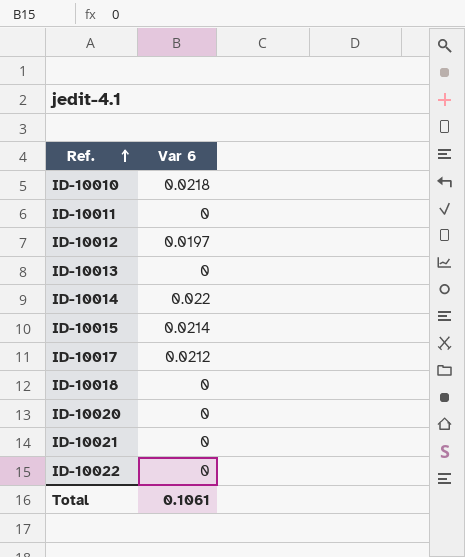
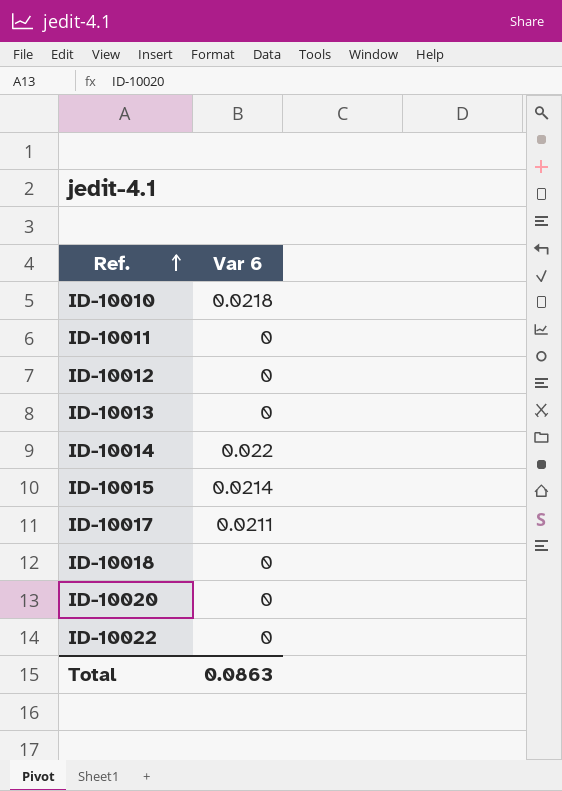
row ID-10021: 0 -> none
ID-10012 | Var 6: 0.0197 -> 0
ID-10017 | Var 6: 0.0212 -> 0.0211
Total | Var 6: 0.1061 -> 0.0863

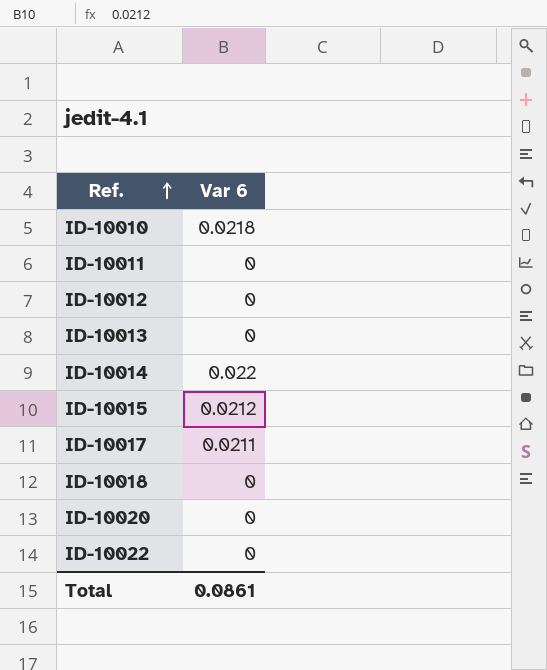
ID-10015 | Var 6: 0.0214 -> 0.0212
Total | Var 6: 0.0863 -> 0.0861

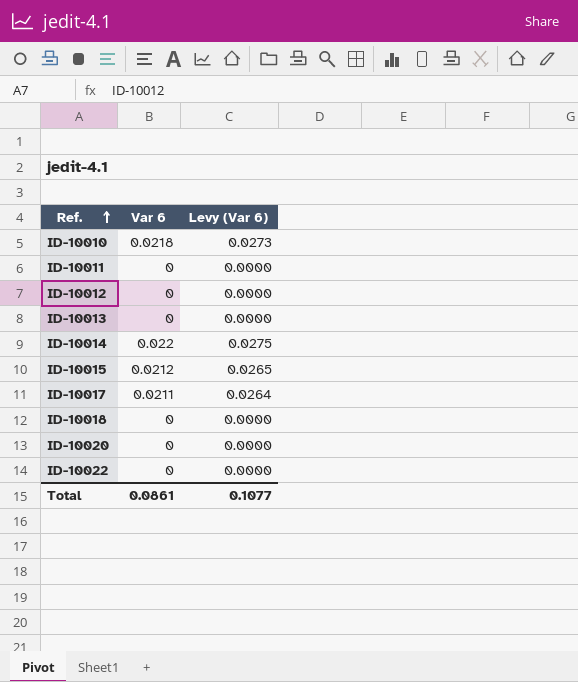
column Levy (Var 6) | formula: none -> [Var 6] * 1.25

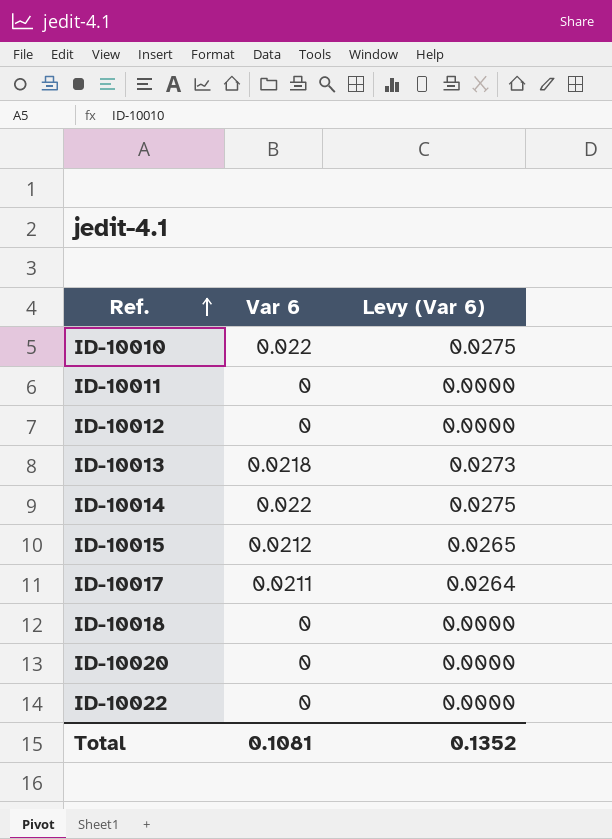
ID-10010 | Var 6: 0.0218 -> 0.022
ID-10010 | Levy (Var 6): 0.0273 -> 0.0275
ID-10013 | Var 6: 0 -> 0.0218
ID-10013 | Levy (Var 6): 0.0000 -> 0.0273
Total | Var 6: 0.0861 -> 0.1081
Total | Levy (Var 6): 0.1077 -> 0.1352

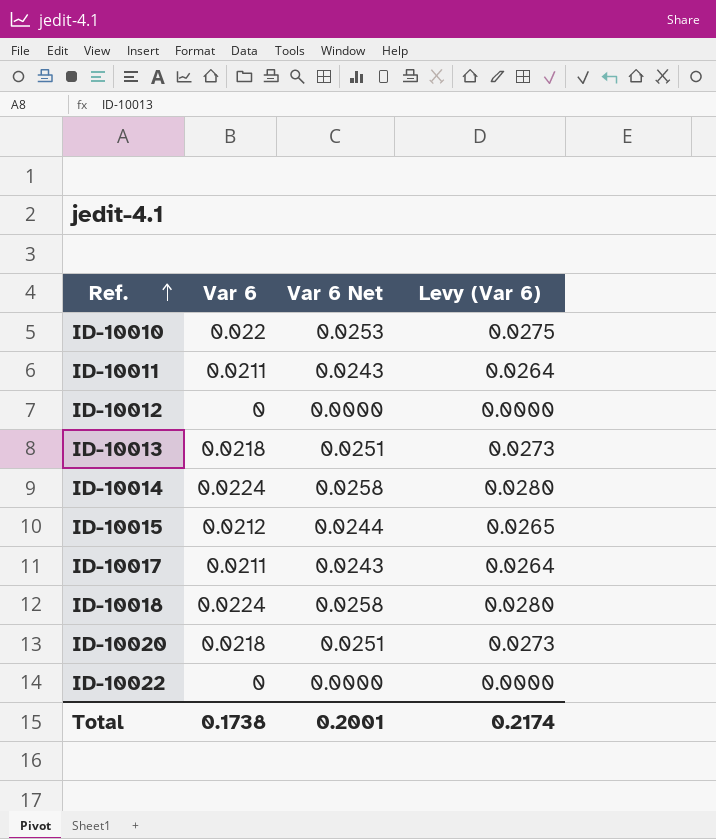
column Var 6 Net | formula: none -> [Var 6] * 1.15
ID-10011 | Var 6: 0 -> 0.0211
ID-10011 | Levy (Var 6): 0.0000 -> 0.0264
ID-10014 | Var 6: 0.022 -> 0.0224
ID-10014 | Levy (Var 6): 0.0275 -> 0.0280
ID-10018 | Var 6: 0 -> 0.0224
ID-10018 | Levy (Var 6): 0.0000 -> 0.0280
ID-10020 | Var 6: 0 -> 0.0218
ID-10020 | Levy (Var 6): 0.0000 -> 0.0273
Total | Var 6: 0.1081 -> 0.1738
Total | Levy (Var 6): 0.1352 -> 0.2174

